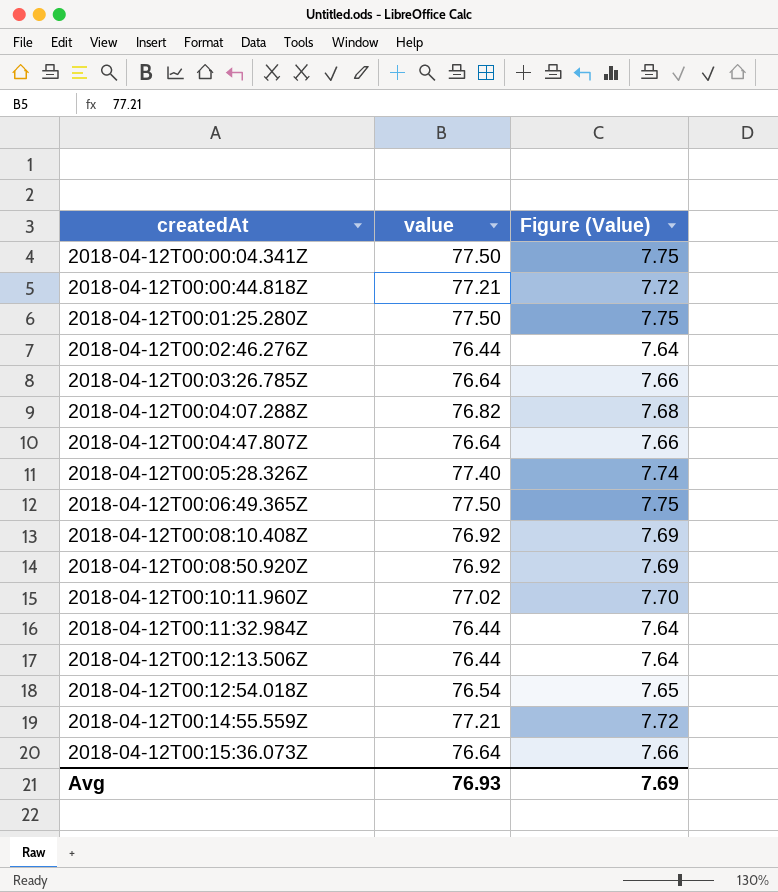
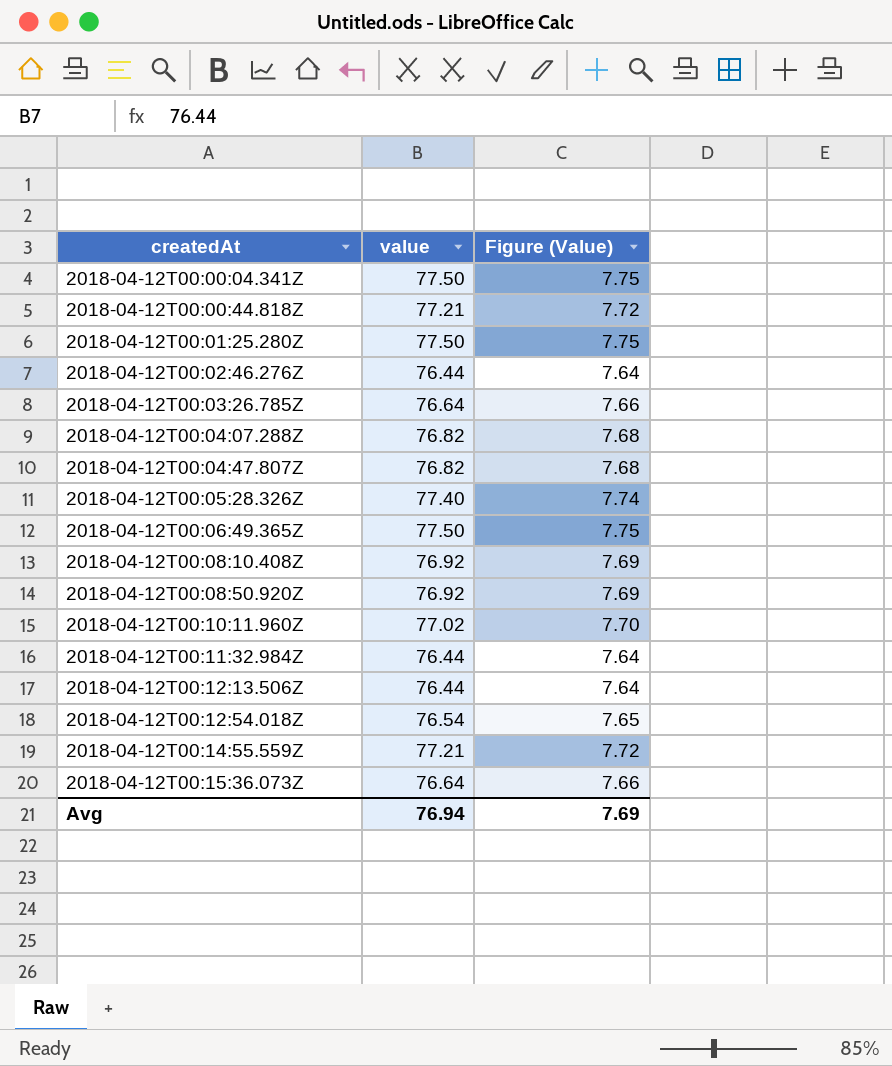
2018-04-12T00:04:47.807Z | value: 76.64 -> 76.82
2018-04-12T00:04:47.807Z | Figure (Value): 7.66 -> 7.68
Avg | value: 76.93 -> 76.94

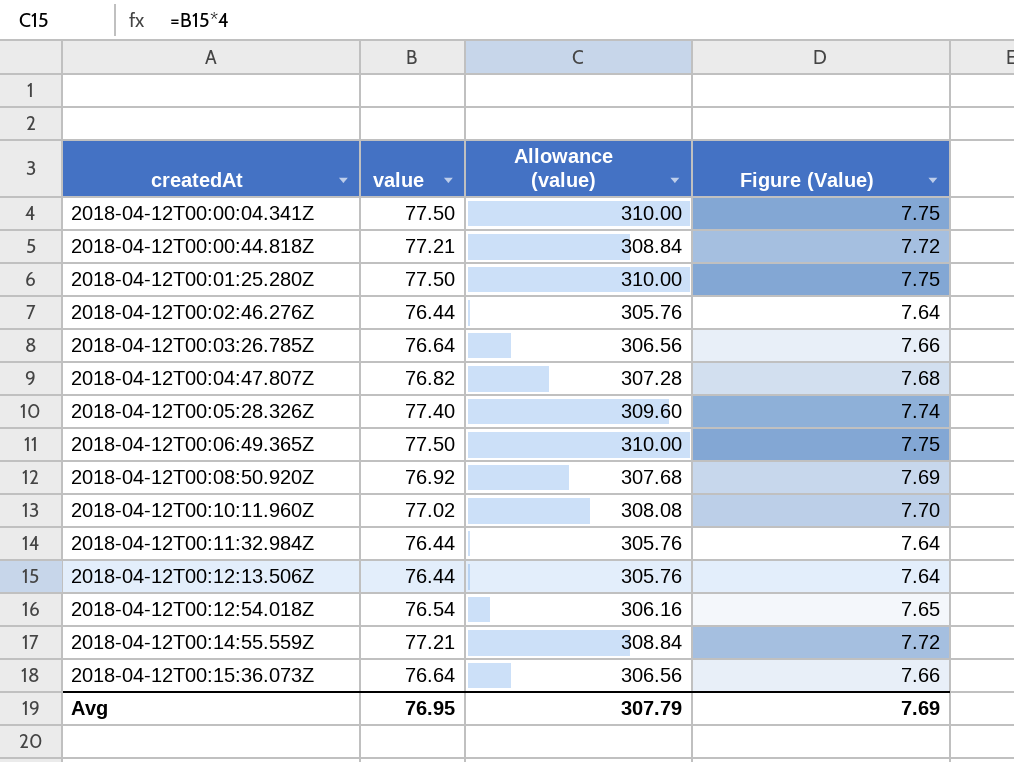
column Allowance (value) | formula: none -> [value] * 4
row 2018-04-12T00:04:07.288Z: 76.82 | 7.68 -> none
row 2018-04-12T00:08:10.408Z: 76.92 | 7.69 -> none
Avg | value: 76.94 -> 76.95

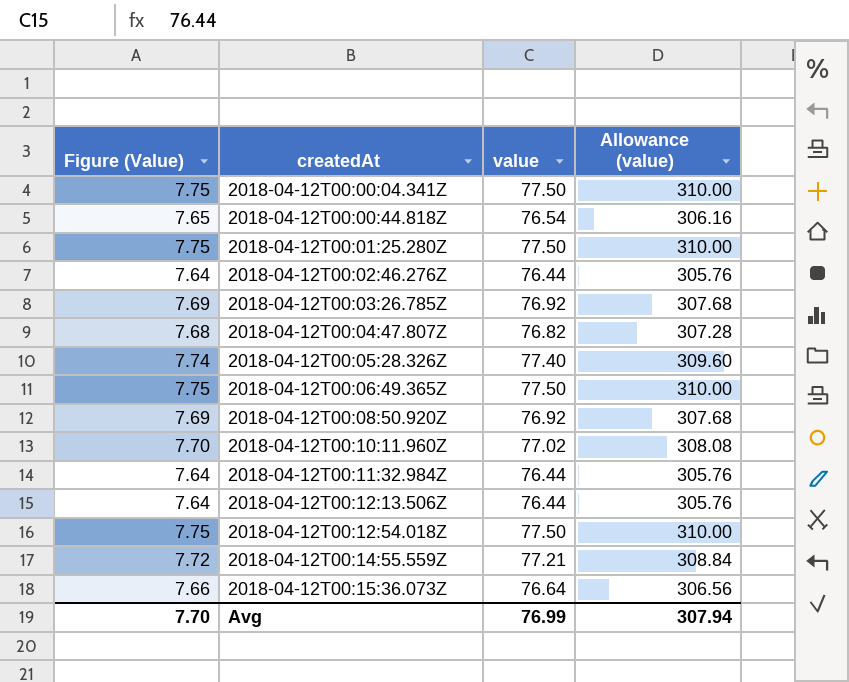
column Figure (Value) | position: 4 -> 1
2018-04-12T00:00:44.818Z | Figure (Value): 7.72 -> 7.65
2018-04-12T00:00:44.818Z | value: 77.21 -> 76.54
2018-04-12T00:00:44.818Z | Allowance (value): 308.84 -> 306.16
2018-04-12T00:03:26.785Z | Figure (Value): 7.66 -> 7.69
2018-04-12T00:03:26.785Z | value: 76.64 -> 76.92
2018-04-12T00:03:26.785Z | Allowance (value): 306.56 -> 307.68
2018-04-12T00:12:54.018Z | Figure (Value): 7.65 -> 7.75
2018-04-12T00:12:54.018Z | value: 76.54 -> 77.50
2018-04-12T00:12:54.018Z | Allowance (value): 306.16 -> 310.00
Avg | Figure (Value): 7.69 -> 7.70
Avg | value: 76.95 -> 76.99
Avg | Allowance (value): 307.79 -> 307.94

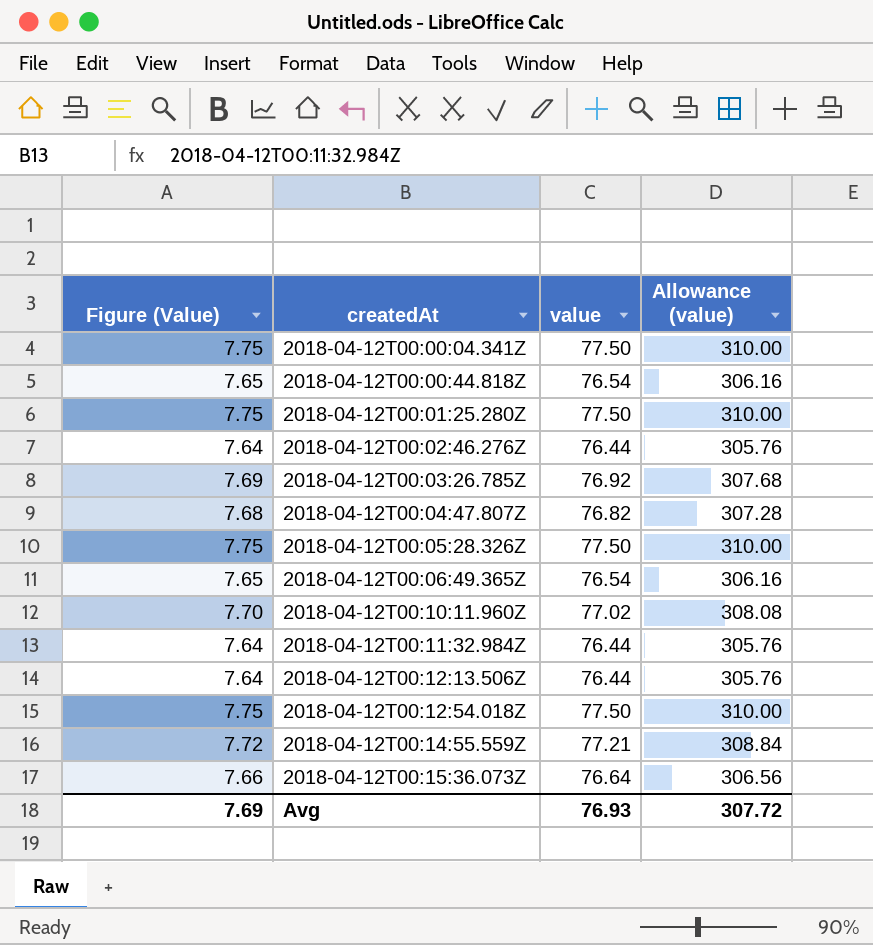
row 2018-04-12T00:08:50.920Z: 7.69 | 76.92 | 307.68 -> none
2018-04-12T00:05:28.326Z | Figure (Value): 7.74 -> 7.75
2018-04-12T00:05:28.326Z | value: 77.40 -> 77.50
2018-04-12T00:05:28.326Z | Allowance (value): 309.60 -> 310.00
2018-04-12T00:06:49.365Z | Figure (Value): 7.75 -> 7.65
2018-04-12T00:06:49.365Z | value: 77.50 -> 76.54
2018-04-12T00:06:49.365Z | Allowance (value): 310.00 -> 306.16
Avg | Figure (Value): 7.70 -> 7.69
Avg | value: 76.99 -> 76.93
Avg | Allowance (value): 307.94 -> 307.72

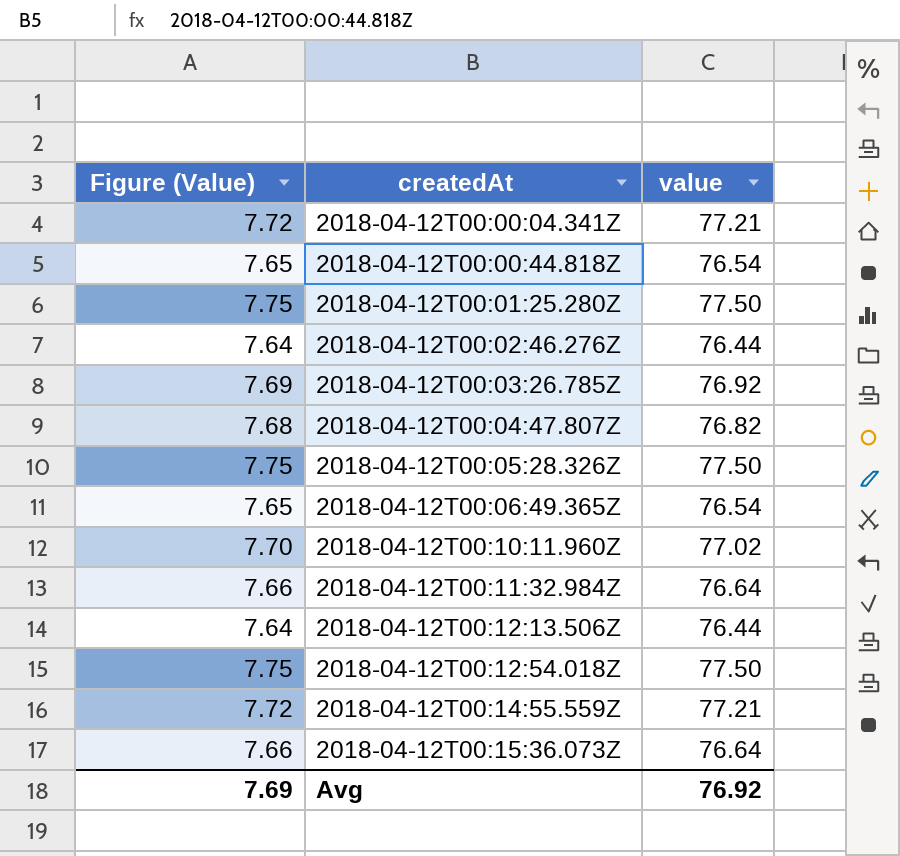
column Allowance (value) | formula: [value] * 4 -> none
2018-04-12T00:00:04.341Z | Figure (Value): 7.75 -> 7.72
2018-04-12T00:00:04.341Z | value: 77.50 -> 77.21
2018-04-12T00:11:32.984Z | Figure (Value): 7.64 -> 7.66
2018-04-12T00:11:32.984Z | value: 76.44 -> 76.64
Avg | value: 76.93 -> 76.92

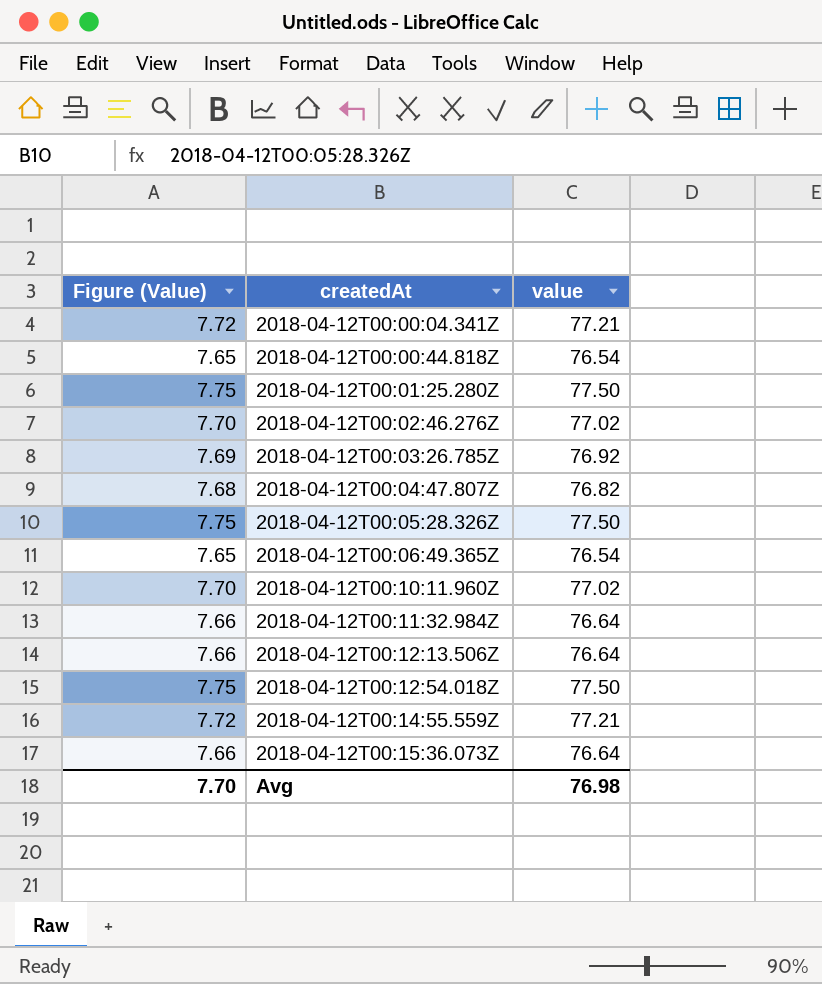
2018-04-12T00:02:46.276Z | Figure (Value): 7.64 -> 7.70
2018-04-12T00:02:46.276Z | value: 76.44 -> 77.02
2018-04-12T00:12:13.506Z | Figure (Value): 7.64 -> 7.66
2018-04-12T00:12:13.506Z | value: 76.44 -> 76.64
Avg | Figure (Value): 7.69 -> 7.70
Avg | value: 76.92 -> 76.98

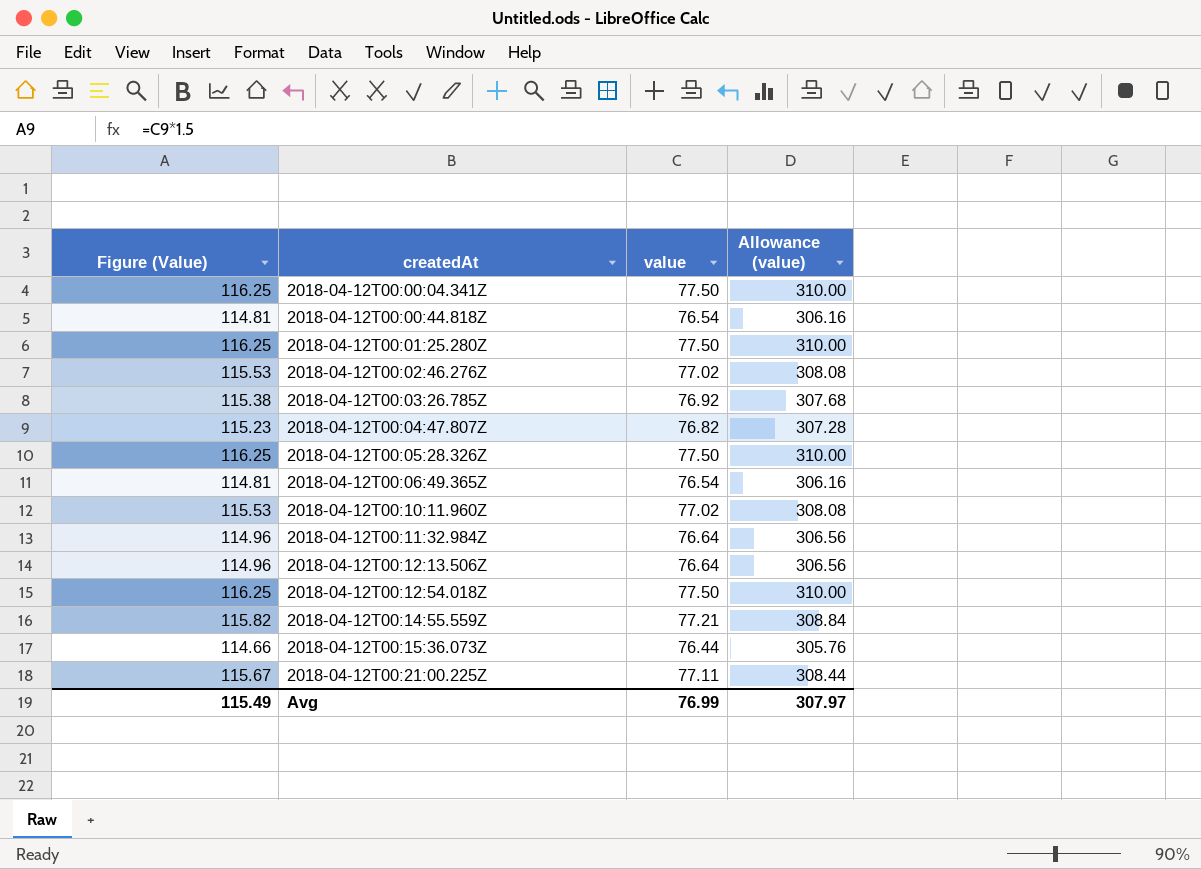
column Figure (Value) | formula: [value] * 0.1 -> [value] * 1.5
column Allowance (value) | formula: none -> [value] * 4
2018-04-12T00:00:04.341Z | value: 77.21 -> 77.50
2018-04-12T00:15:36.073Z | value: 76.64 -> 76.44
row 2018-04-12T00:21:00.225Z: none -> 115.67 | 77.11 | 308.44
Avg | Figure (Value): 7.70 -> 115.49
Avg | value: 76.98 -> 76.99

